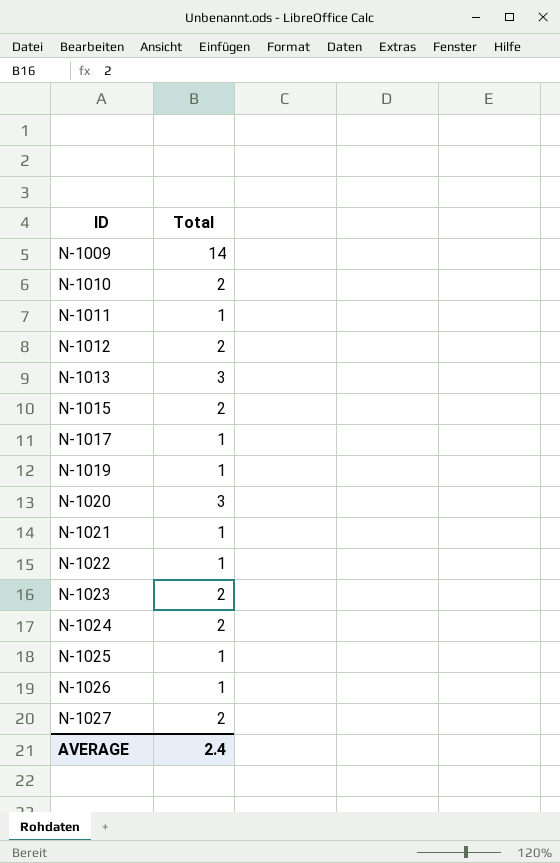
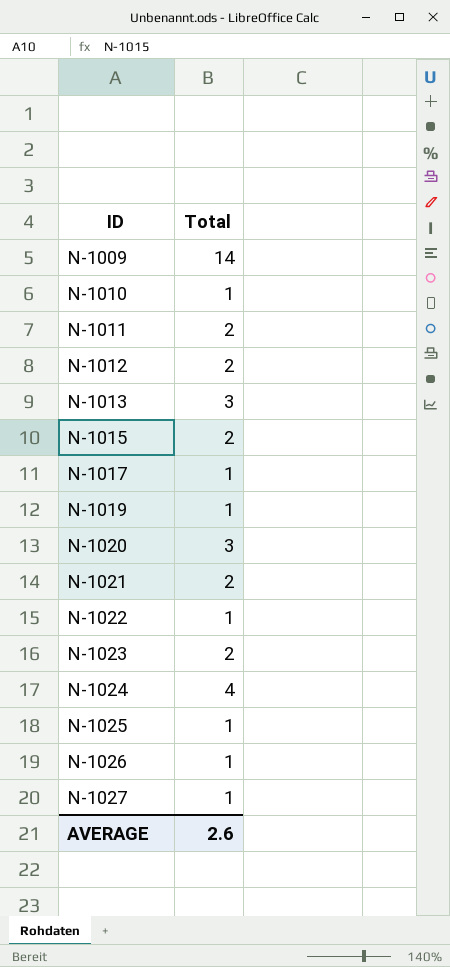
N-1010 | Total: 2 -> 1
N-1011 | Total: 1 -> 2
N-1021 | Total: 1 -> 2
N-1024 | Total: 2 -> 4
N-1027 | Total: 2 -> 1
AVERAGE | Total: 2.4 -> 2.6

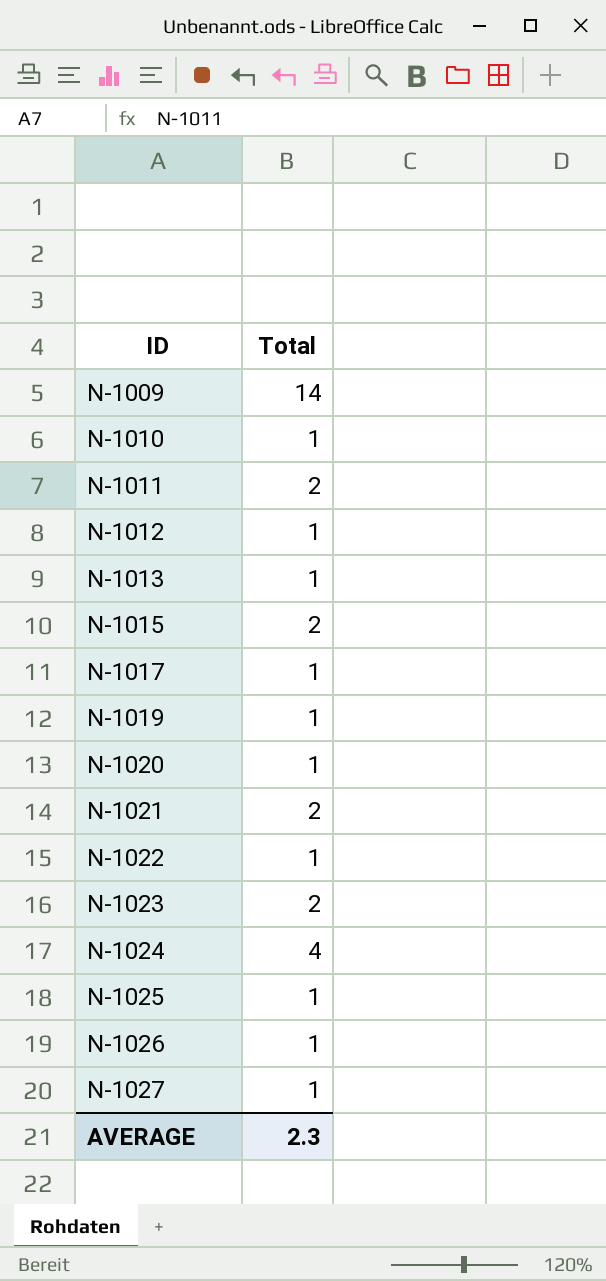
N-1012 | Total: 2 -> 1
N-1013 | Total: 3 -> 1
N-1020 | Total: 3 -> 1
AVERAGE | Total: 2.6 -> 2.3

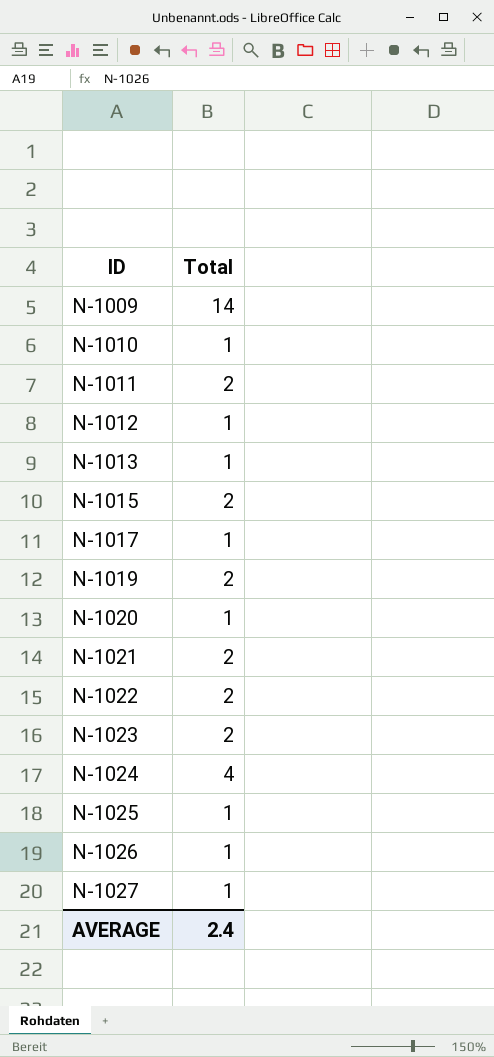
N-1019 | Total: 1 -> 2
N-1022 | Total: 1 -> 2
AVERAGE | Total: 2.3 -> 2.4

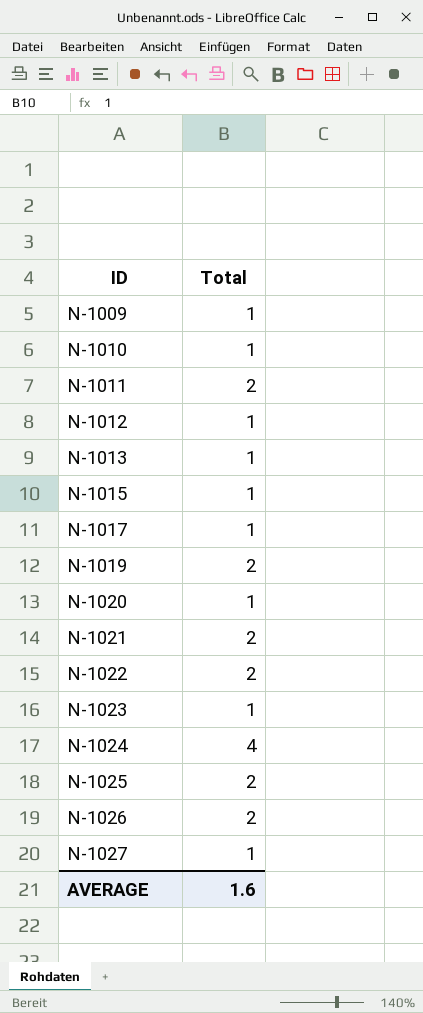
N-1009 | Total: 14 -> 1
N-1015 | Total: 2 -> 1
N-1023 | Total: 2 -> 1
N-1025 | Total: 1 -> 2
N-1026 | Total: 1 -> 2
AVERAGE | Total: 2.4 -> 1.6

